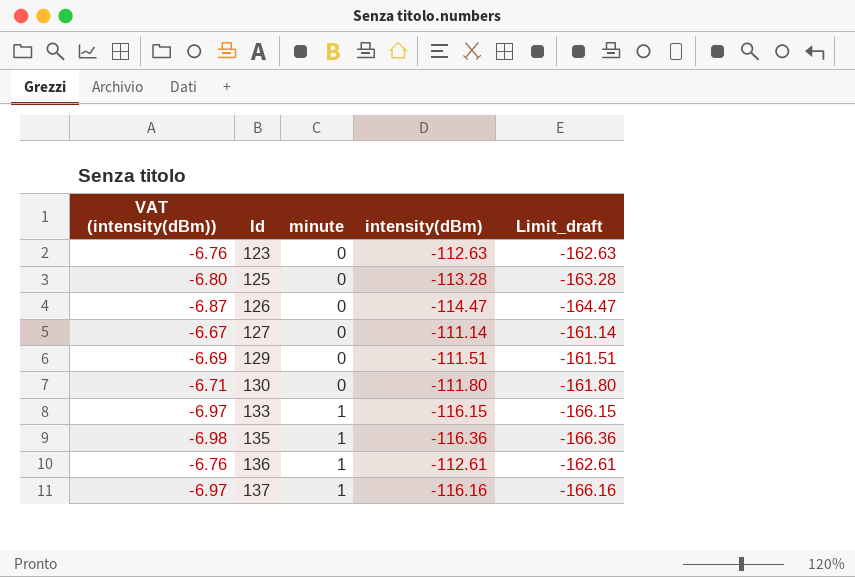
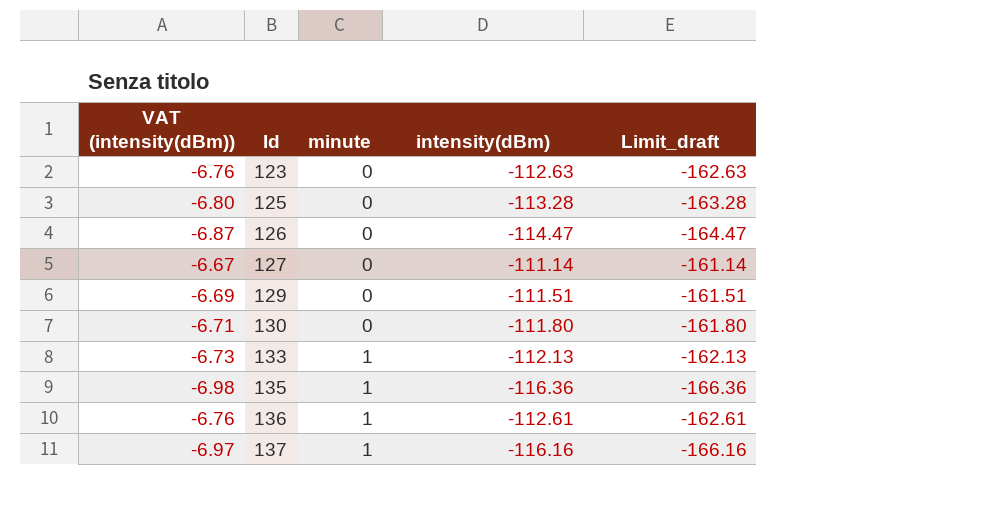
133 | VAT (intensity(dBm)): -6.97 -> -6.73
133 | intensity(dBm): -116.15 -> -112.13
133 | Limit_draft: -166.15 -> -162.13

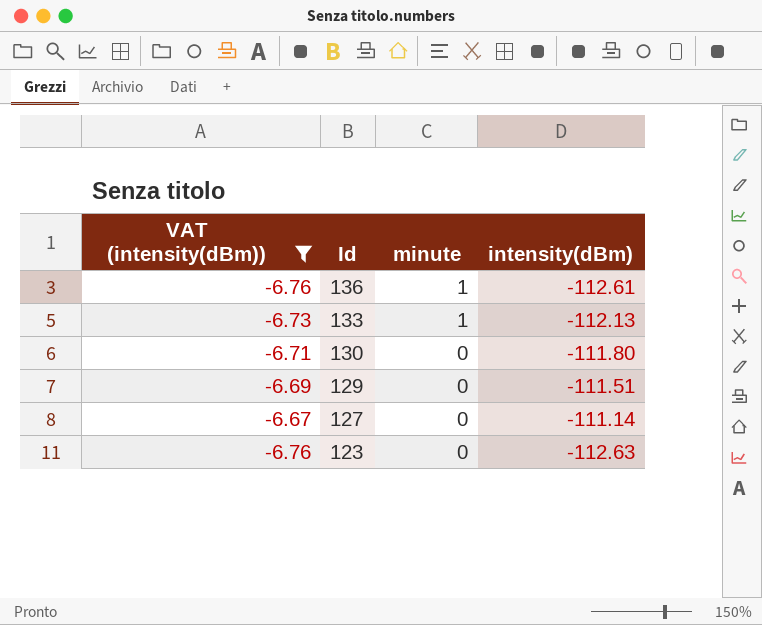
filter: none -> VAT (intensity(dBm)) >= -6.76
row order: Id ascending -> Id descending
column Limit_draft | formula: [intensity(dBm)] - 50 -> none

